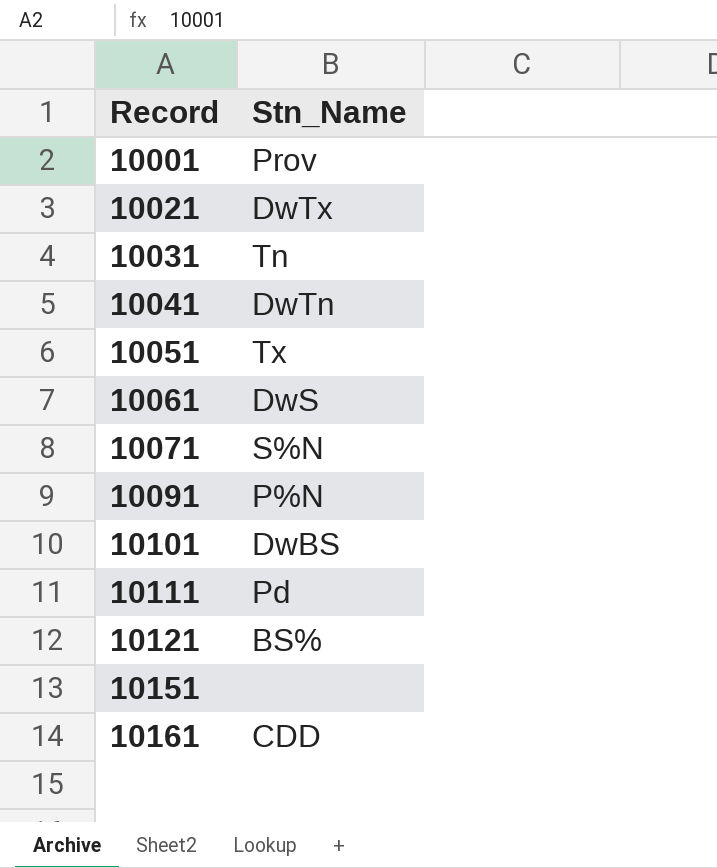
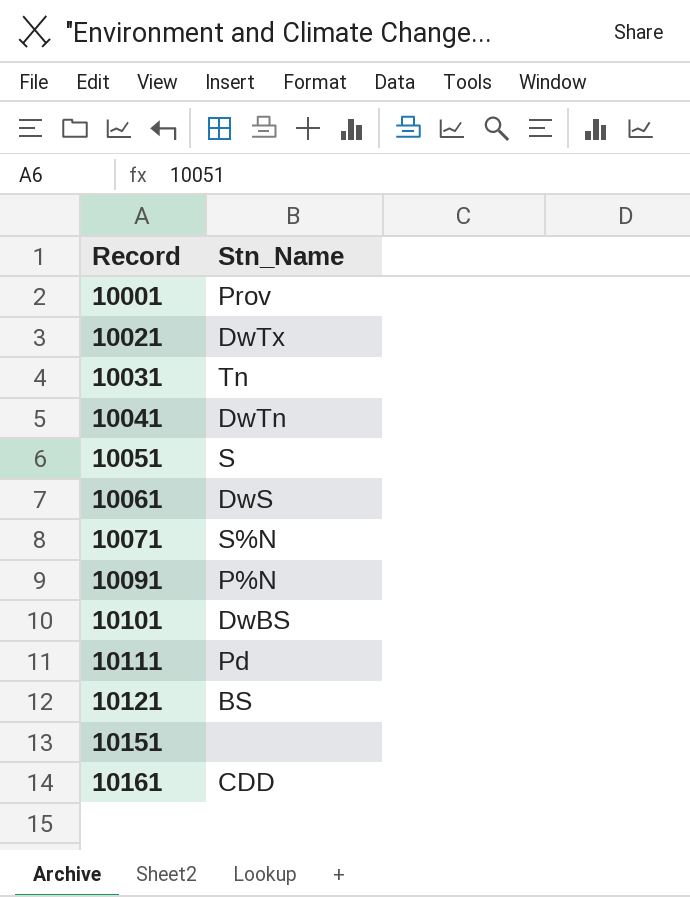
10051 | Stn_Name: Tx -> S
10121 | Stn_Name: BS% -> BS

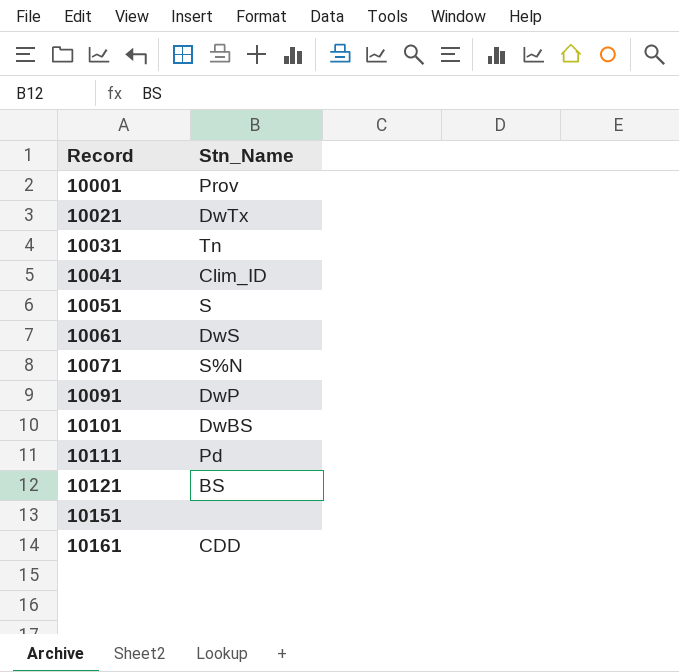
10041 | Stn_Name: DwTn -> Clim_ID
10091 | Stn_Name: P%N -> DwP

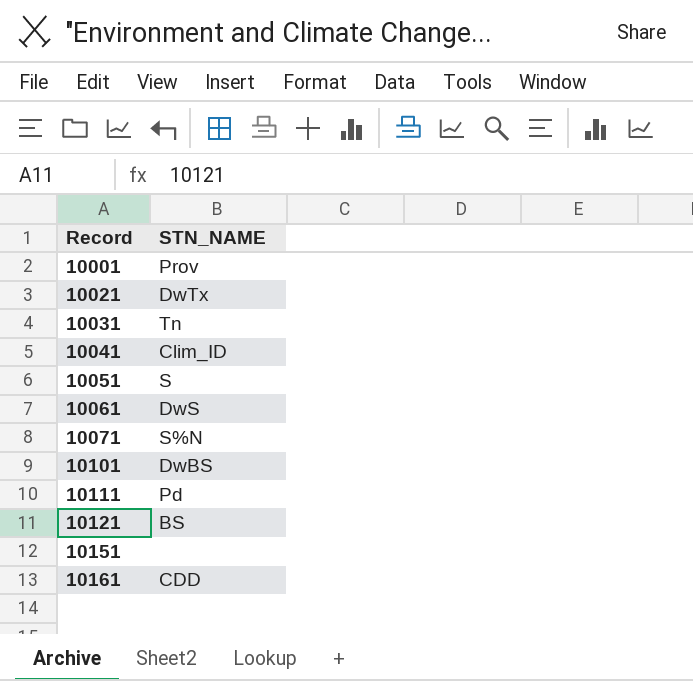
column name: Stn_Name -> STN_NAME
row 10091: DwP -> none

